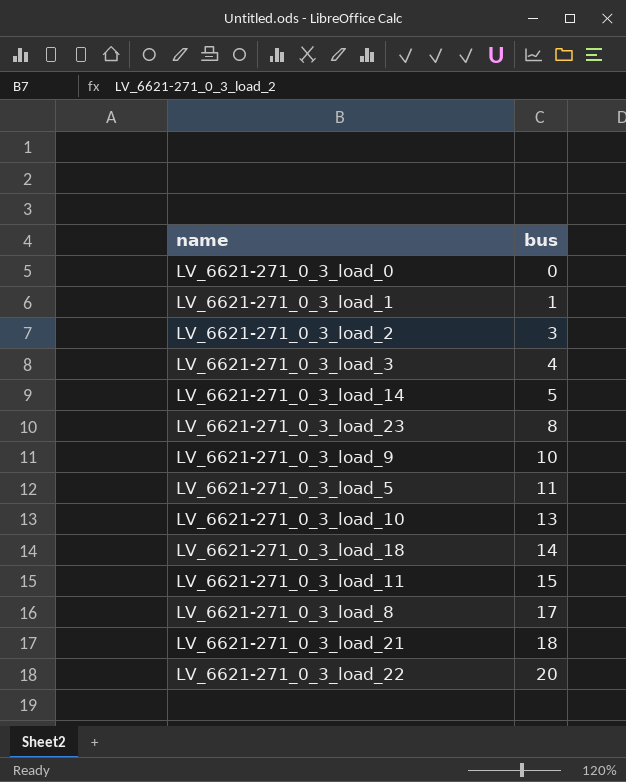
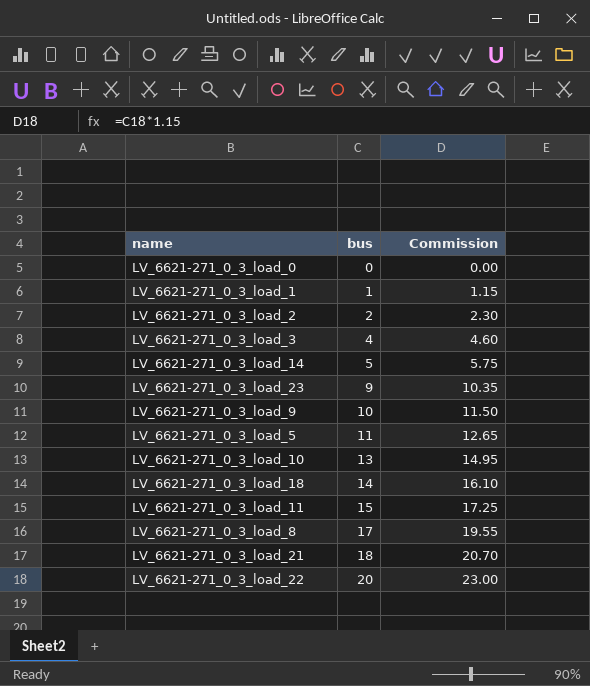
column Commission | formula: none -> [bus] * 1.15
LV_6621-271_0_3_load_2 | bus: 3 -> 2
LV_6621-271_0_3_load_23 | bus: 8 -> 9

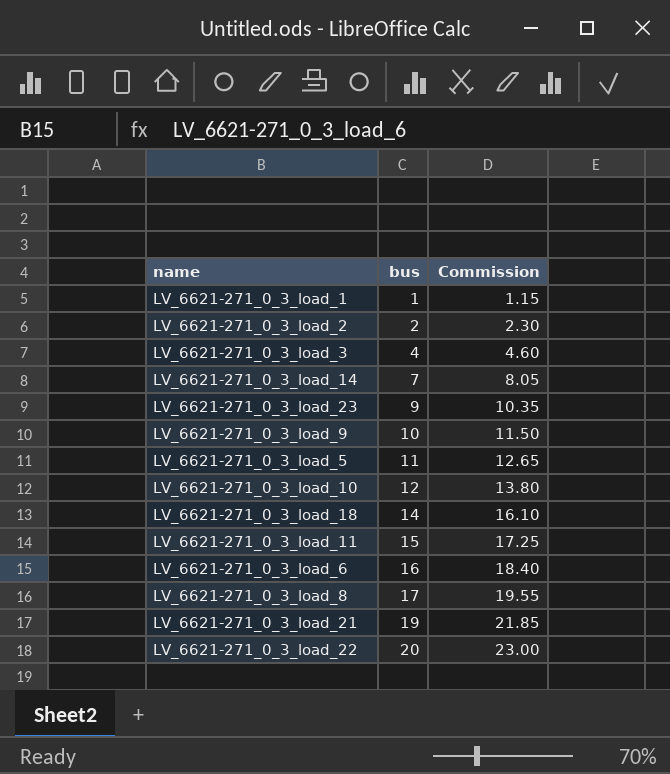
row LV_6621-271_0_3_load_0: 0 | 0.00 -> none
LV_6621-271_0_3_load_14 | bus: 5 -> 7
LV_6621-271_0_3_load_14 | Commission: 5.75 -> 8.05
LV_6621-271_0_3_load_10 | bus: 13 -> 12
LV_6621-271_0_3_load_10 | Commission: 14.95 -> 13.80
row LV_6621-271_0_3_load_6: none -> 16 | 18.40
LV_6621-271_0_3_load_21 | bus: 18 -> 19
LV_6621-271_0_3_load_21 | Commission: 20.70 -> 21.85

